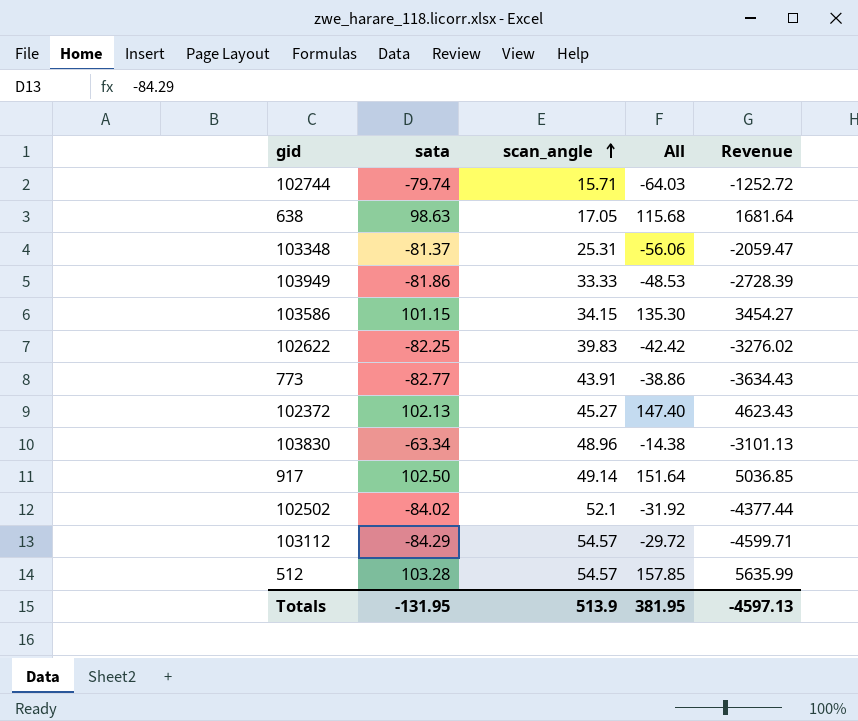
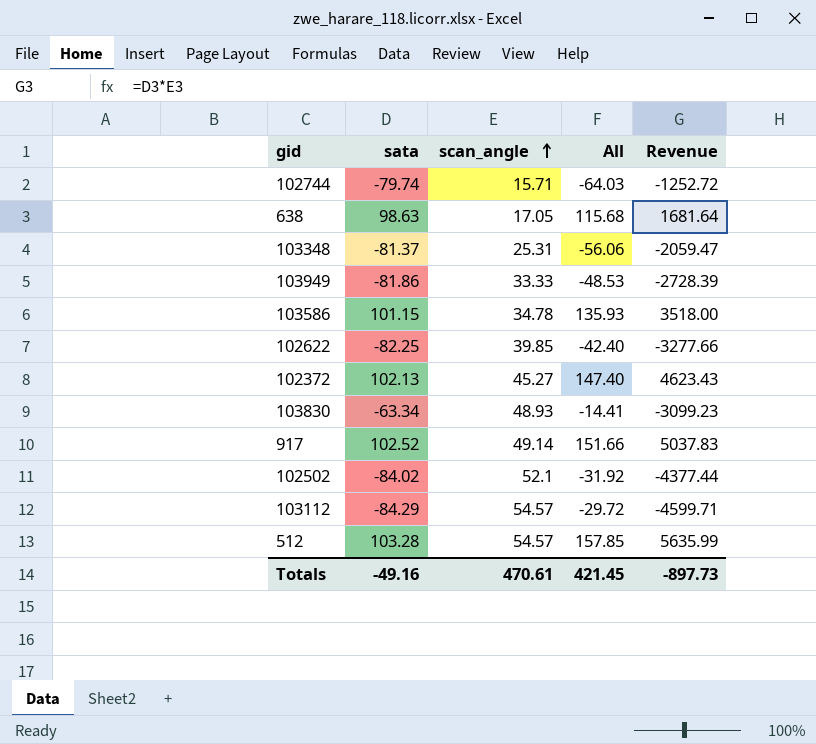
row 773: -82.77 | 43.91 | -38.86 | -3634.43 -> none
103586 | scan_angle: 34.15 -> 34.78
103586 | All: 135.30 -> 135.93
103586 | Revenue: 3454.27 -> 3518.00
102622 | scan_angle: 39.83 -> 39.85
102622 | All: -42.42 -> -42.40
102622 | Revenue: -3276.02 -> -3277.66
103830 | scan_angle: 48.96 -> 48.93
103830 | All: -14.38 -> -14.41
103830 | Revenue: -3101.13 -> -3099.23
917 | sata: 102.50 -> 102.52
917 | All: 151.64 -> 151.66
917 | Revenue: 5036.85 -> 5037.83
Totals | sata: -131.95 -> -49.16
Totals | scan_angle: 513.9 -> 470.61
Totals | All: 381.95 -> 421.45
Totals | Revenue: -4597.13 -> -897.73

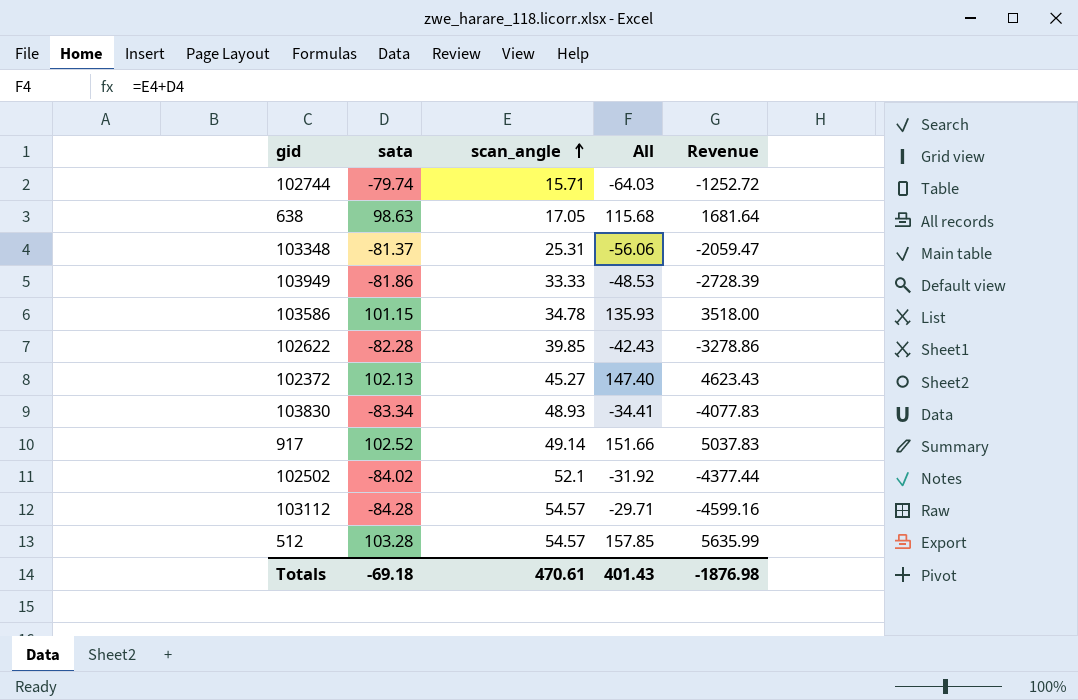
102622 | sata: -82.25 -> -82.28
102622 | All: -42.40 -> -42.43
102622 | Revenue: -3277.66 -> -3278.86
103830 | sata: -63.34 -> -83.34
103830 | All: -14.41 -> -34.41
103830 | Revenue: -3099.23 -> -4077.83
103112 | sata: -84.29 -> -84.28
103112 | All: -29.72 -> -29.71
103112 | Revenue: -4599.71 -> -4599.16
Totals | sata: -49.16 -> -69.18
Totals | All: 421.45 -> 401.43
Totals | Revenue: -897.73 -> -1876.98

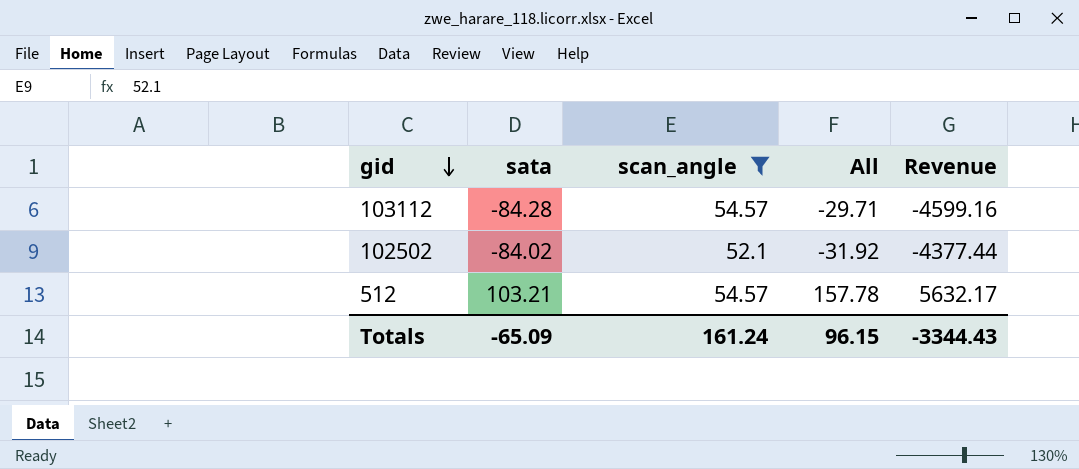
filter: none -> scan_angle >= 52.1
row order: scan_angle ascending -> gid descending
512 | sata: 103.28 -> 103.21
512 | All: 157.85 -> 157.78
512 | Revenue: 5635.99 -> 5632.17
Totals | sata: -69.18 -> -65.09
Totals | scan_angle: 470.61 -> 161.24
Totals | All: 401.43 -> 96.15
Totals | Revenue: -1876.98 -> -3344.43

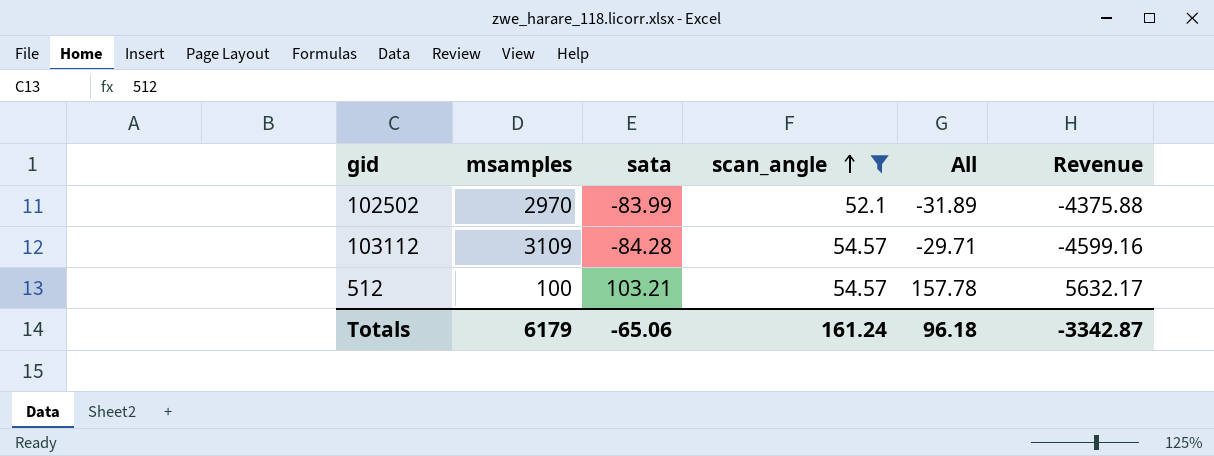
row order: gid descending -> scan_angle ascending
column msamples | position: none -> 2
102502 | sata: -84.02 -> -83.99
102502 | All: -31.92 -> -31.89
102502 | Revenue: -4377.44 -> -4375.88
Totals | sata: -65.09 -> -65.06
Totals | All: 96.15 -> 96.18
Totals | Revenue: -3344.43 -> -3342.87

